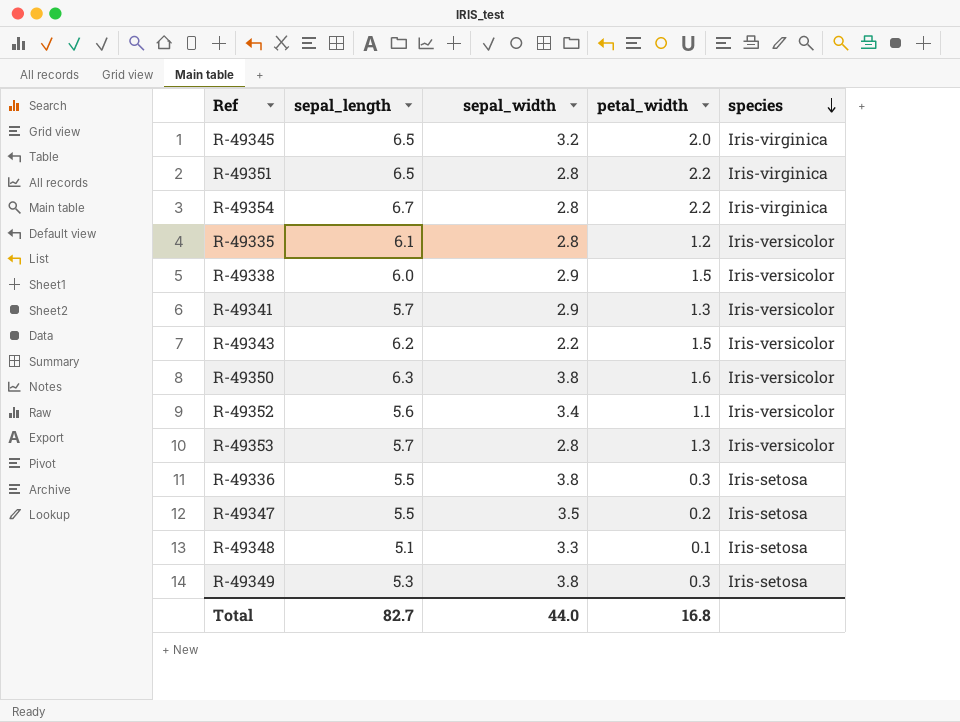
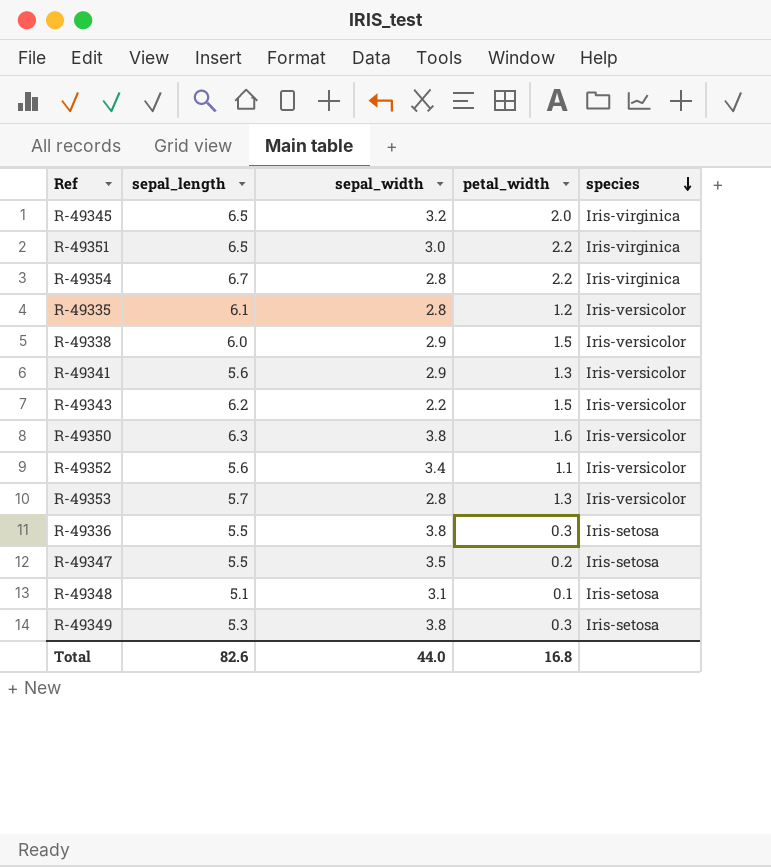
R-49351 | sepal_width: 2.8 -> 3.0
R-49341 | sepal_length: 5.7 -> 5.6
R-49348 | sepal_width: 3.3 -> 3.1
Total | sepal_length: 82.7 -> 82.6

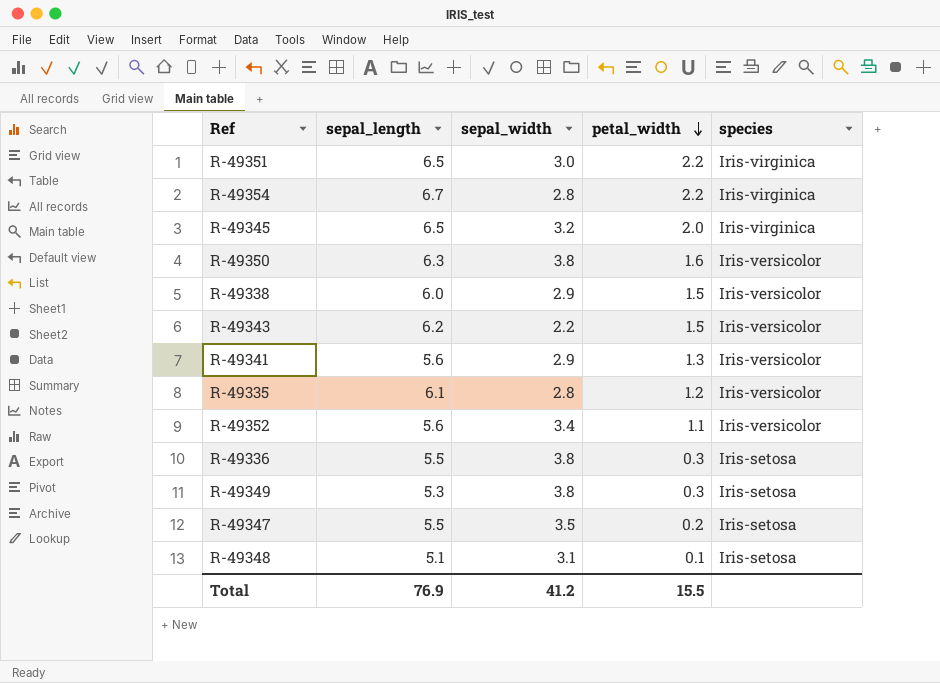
row order: species descending -> petal_width descending
row R-49353: 5.7 | 2.8 | 1.3 | Iris-versicolor -> none
Total | sepal_length: 82.6 -> 76.9
Total | sepal_width: 44.0 -> 41.2
Total | petal_width: 16.8 -> 15.5

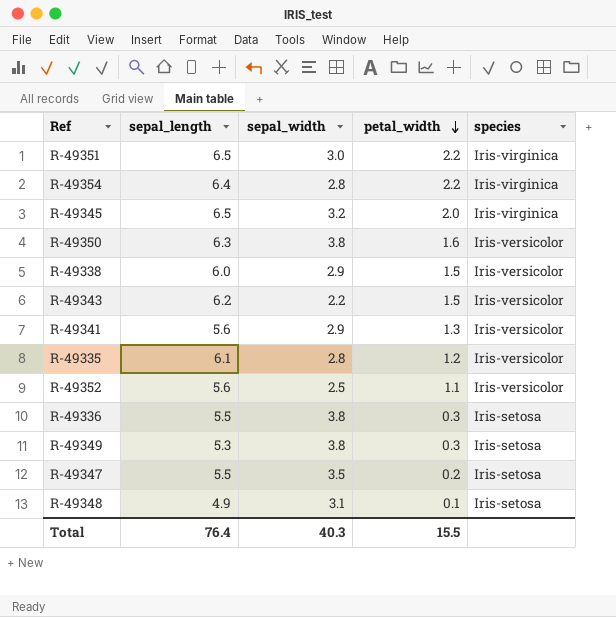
R-49354 | sepal_length: 6.7 -> 6.4
R-49352 | sepal_width: 3.4 -> 2.5
R-49348 | sepal_length: 5.1 -> 4.9
Total | sepal_length: 76.9 -> 76.4
Total | sepal_width: 41.2 -> 40.3

